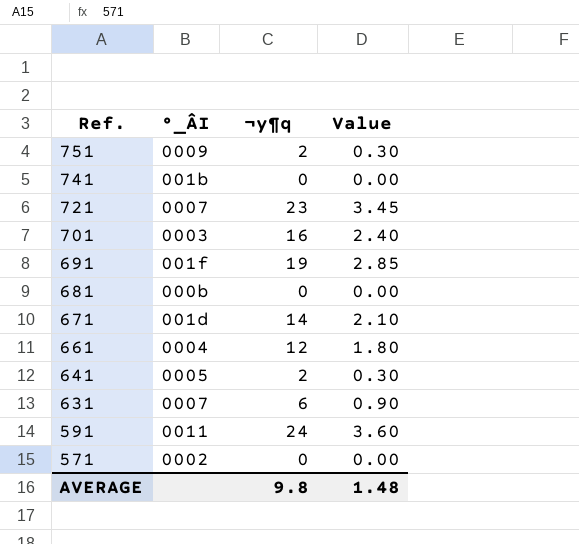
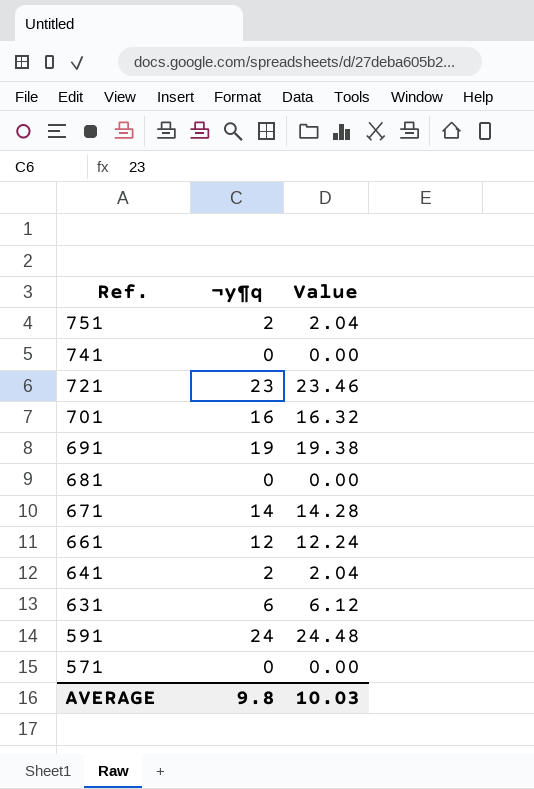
column °_ÂI | position: 2 -> none
column Value | formula: [¬y¶q] * 0.15 -> [¬y¶q] * 1.02
AVERAGE | Value: 1.48 -> 10.03

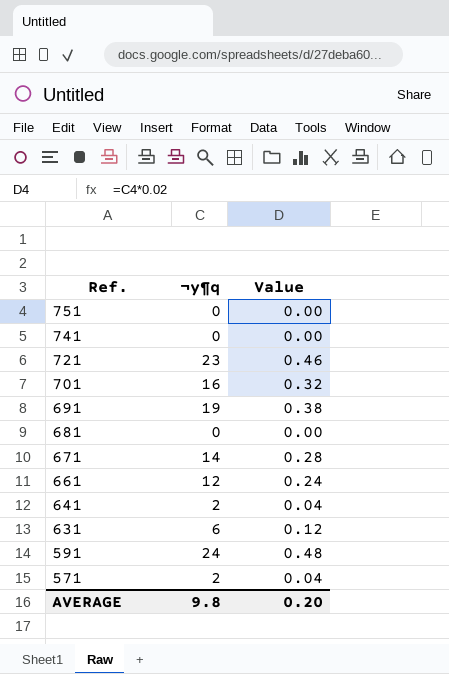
column Value | formula: [¬y¶q] * 1.02 -> [¬y¶q] * 0.02
751 | ¬y¶q: 2 -> 0
571 | ¬y¶q: 0 -> 2
AVERAGE | Value: 10.03 -> 0.20

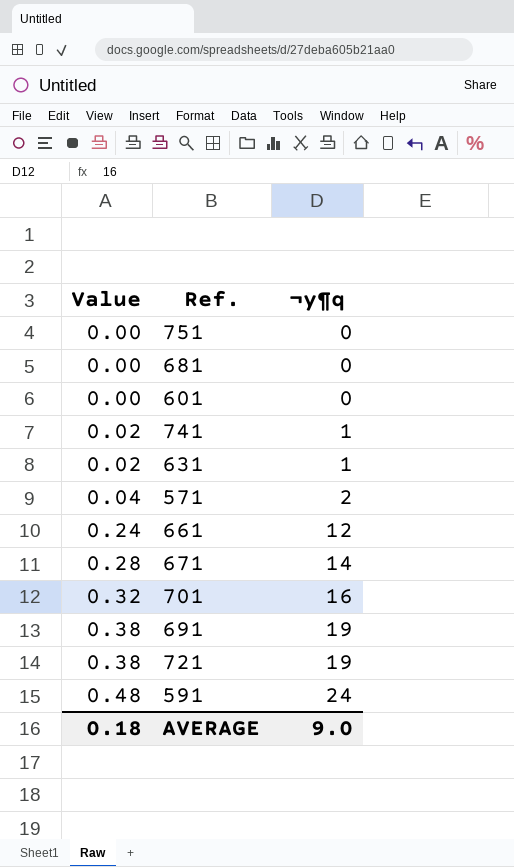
row order: Ref. descending -> Value ascending
column Value | position: 3 -> 1
row 641: 2 | 0.04 -> none
row 601: none -> 0.00 | 0
741 | Value: 0.00 -> 0.02
741 | ¬y¶q: 0 -> 1
631 | Value: 0.12 -> 0.02
631 | ¬y¶q: 6 -> 1
721 | Value: 0.46 -> 0.38
721 | ¬y¶q: 23 -> 19
AVERAGE | Value: 0.20 -> 0.18
AVERAGE | ¬y¶q: 9.8 -> 9.0

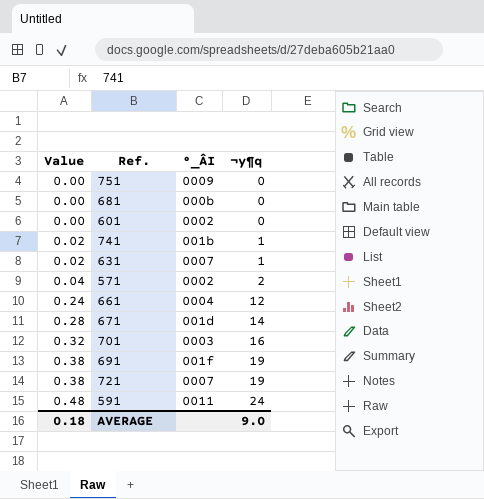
column °_ÂI | position: none -> 3

